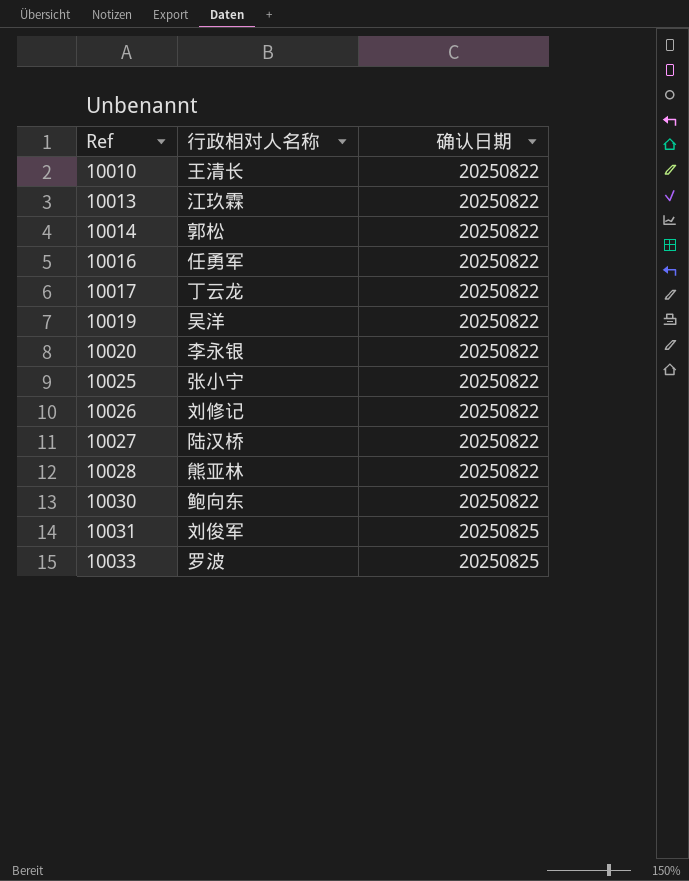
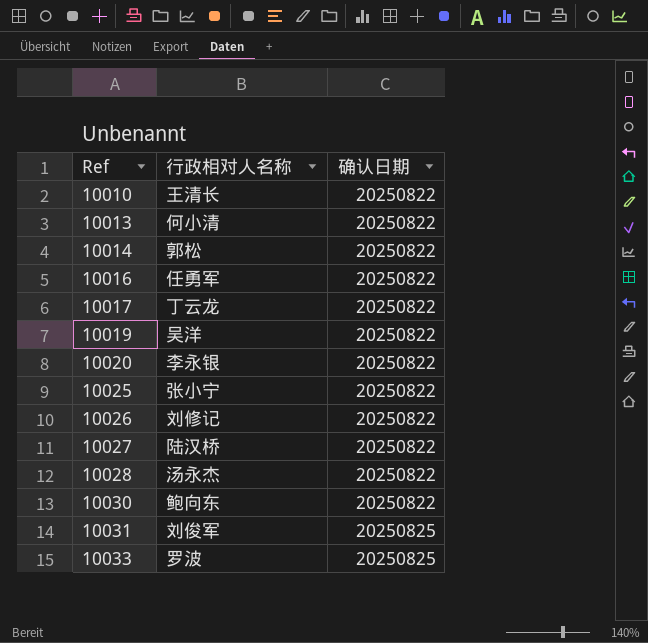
10013 | 行政相对人名称: 江玖霖 -> 何小清
10028 | 行政相对人名称: 熊亚林 -> 汤永杰

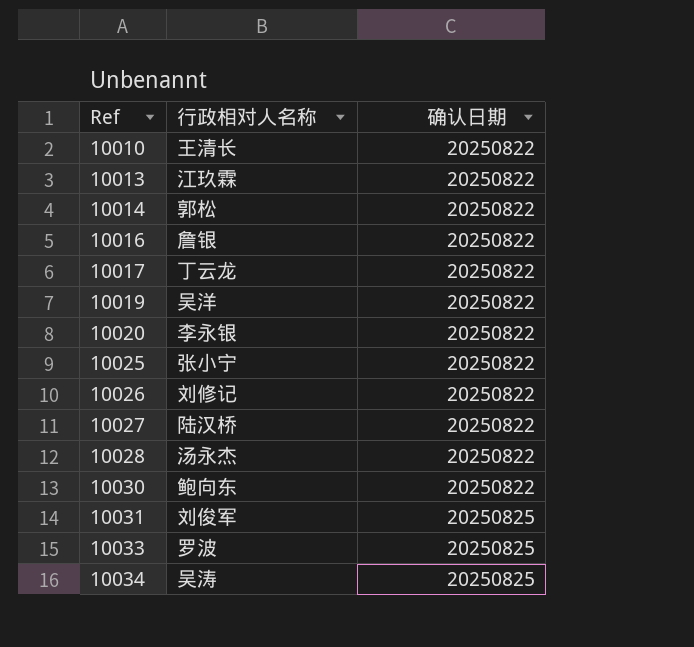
10013 | 行政相对人名称: 何小清 -> 江玖霖
10016 | 行政相对人名称: 任勇军 -> 詹银
row 10034: none -> 吴涛 | 20250825

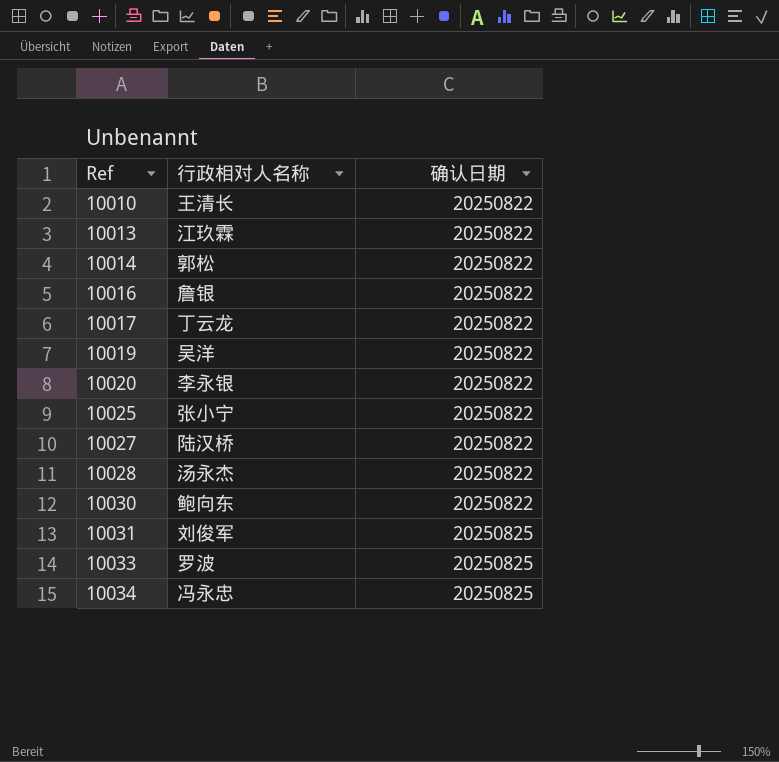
row 10026: 刘修记 | 20250822 -> none
10034 | 行政相对人名称: 吴涛 -> 冯永忠

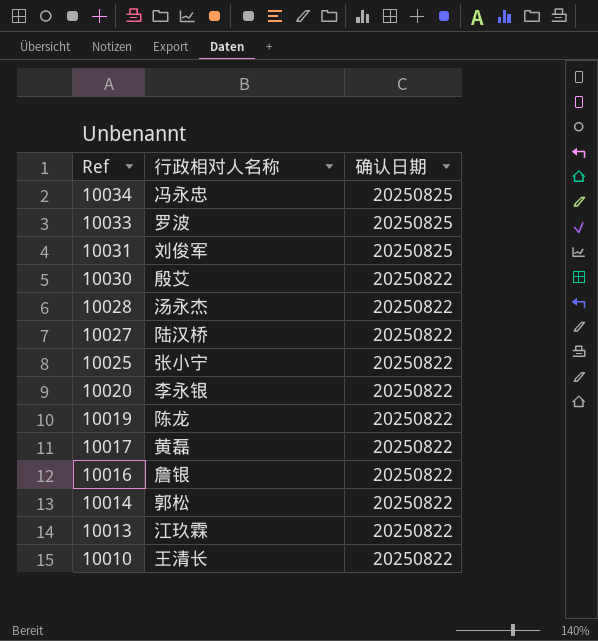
row order: Ref ascending -> Ref descending
10030 | 行政相对人名称: 鲍向东 -> 殷艾
10019 | 行政相对人名称: 吴洋 -> 陈龙
10017 | 行政相对人名称: 丁云龙 -> 黄磊

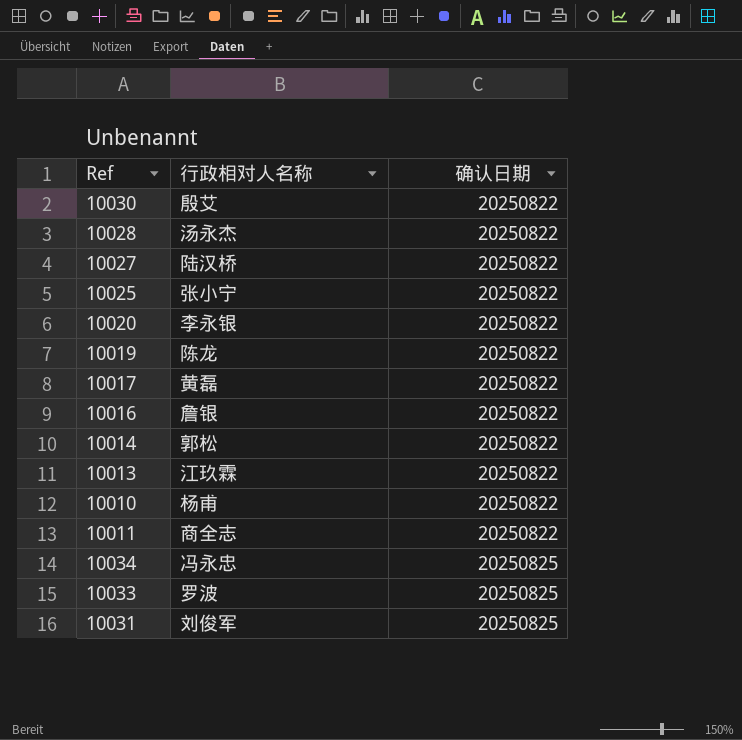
row order: Ref descending -> 确认日期 ascending
10010 | 行政相对人名称: 王清长 -> 杨甫
row 10011: none -> 商全志 | 20250822

